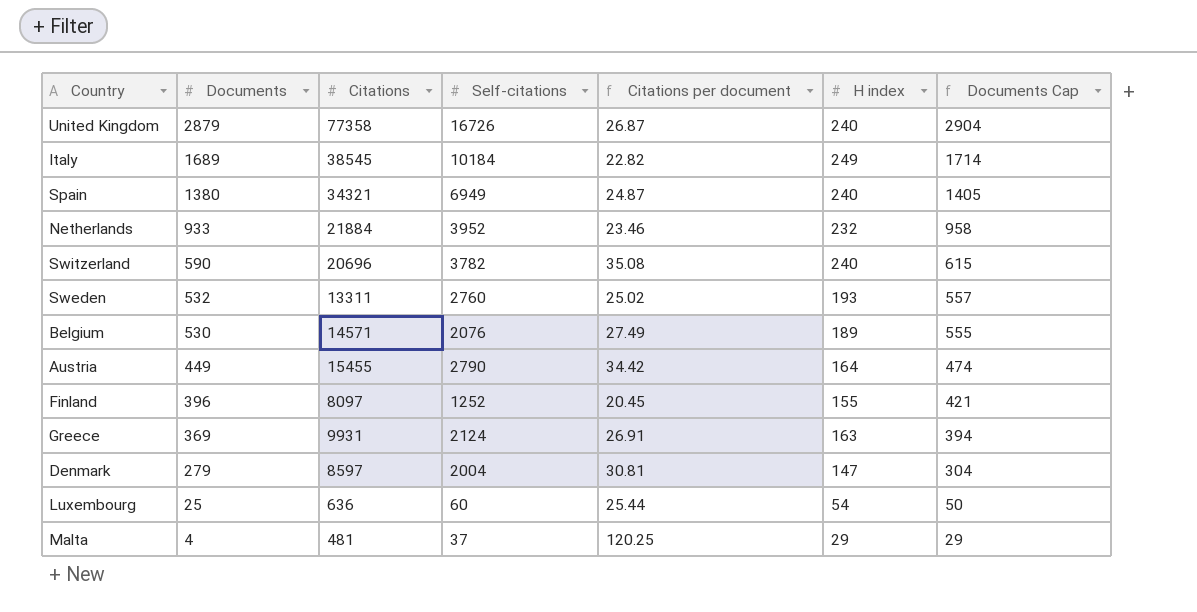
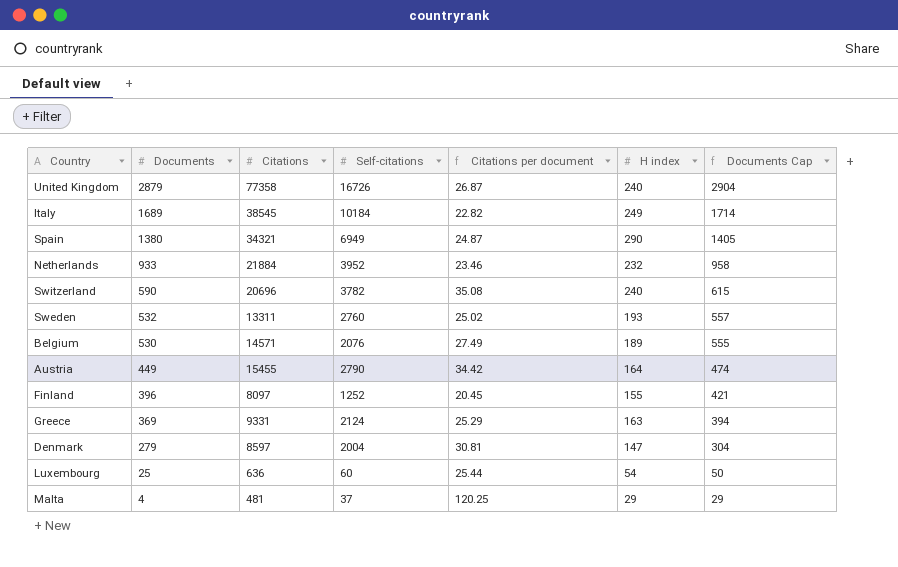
Spain | H index: 240 -> 290
Greece | Citations: 9931 -> 9331
Greece | Citations per document: 26.91 -> 25.29

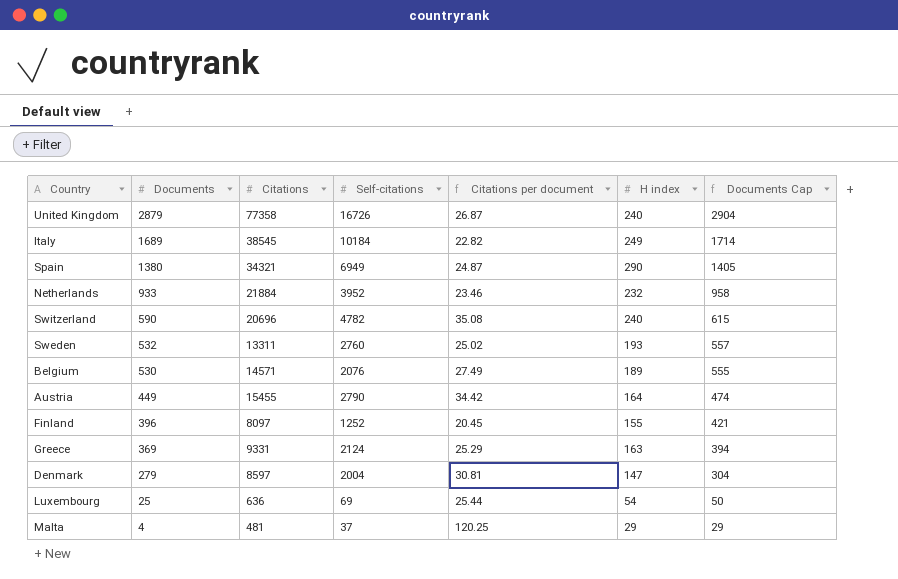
Switzerland | Self-citations: 3782 -> 4782
Luxembourg | Self-citations: 60 -> 69

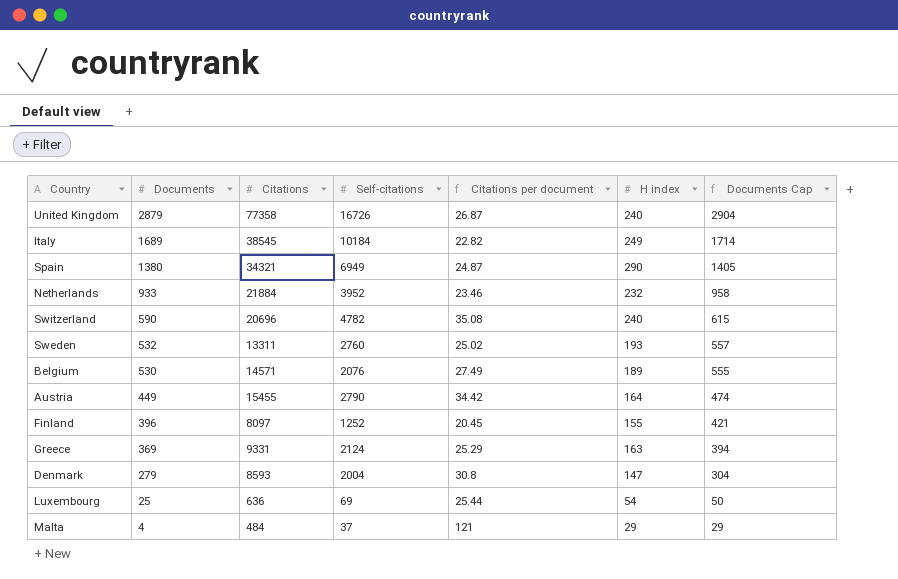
Denmark | Citations: 8597 -> 8593
Denmark | Citations per document: 30.81 -> 30.8
Malta | Citations: 481 -> 484
Malta | Citations per document: 120.25 -> 121

